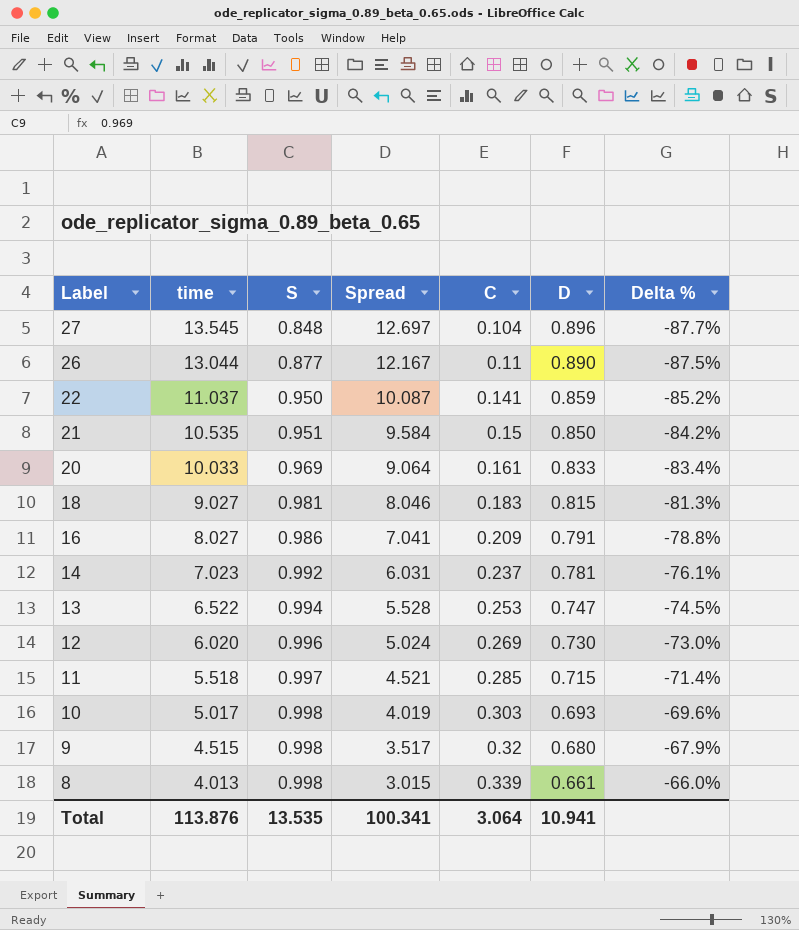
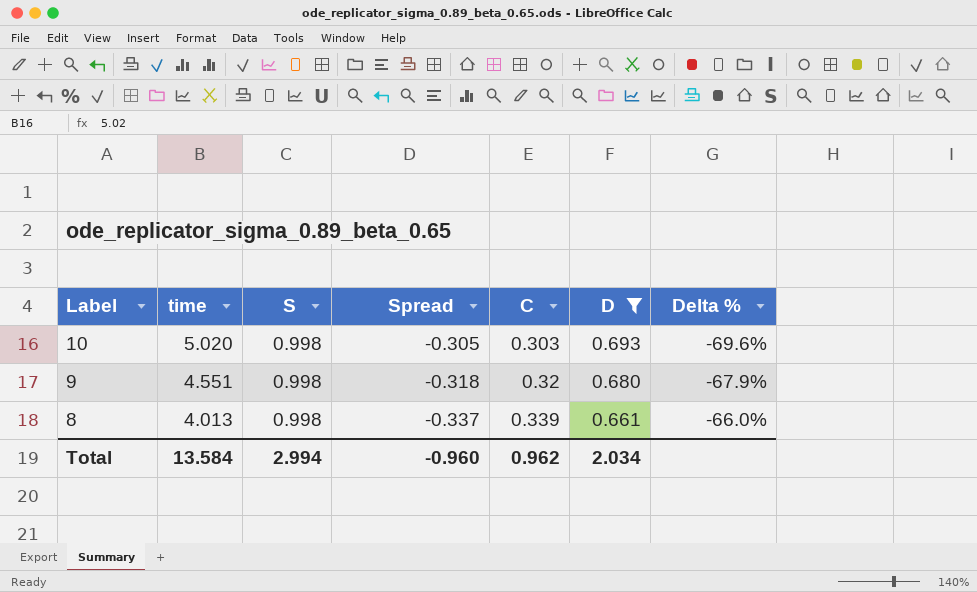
filter: none -> D <= 0.693
column Spread | formula: [time] - [S] -> [D] - [S]
10 | time: 5.017 -> 5.020
9 | time: 4.515 -> 4.551
Total | time: 113.876 -> 13.584
Total | S: 13.535 -> 2.994
Total | Spread: 100.341 -> -0.960
Total | C: 3.064 -> 0.962
Total | D: 10.941 -> 2.034

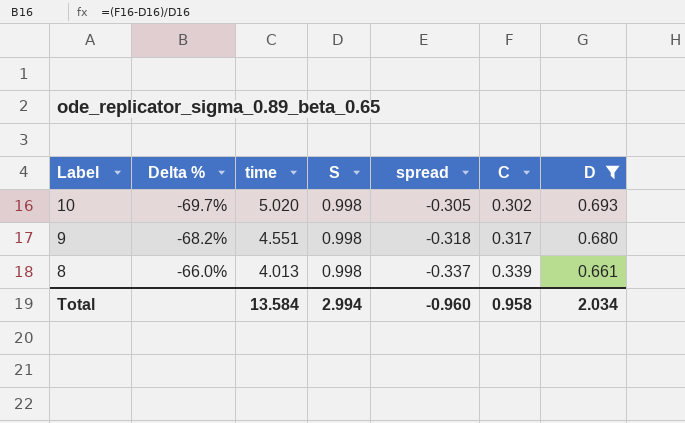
column Delta % | position: 7 -> 2
column name: Spread -> spread
10 | Delta %: -69.6% -> -69.7%
10 | C: 0.303 -> 0.302
9 | Delta %: -67.9% -> -68.2%
9 | C: 0.32 -> 0.317
Total | C: 0.962 -> 0.958

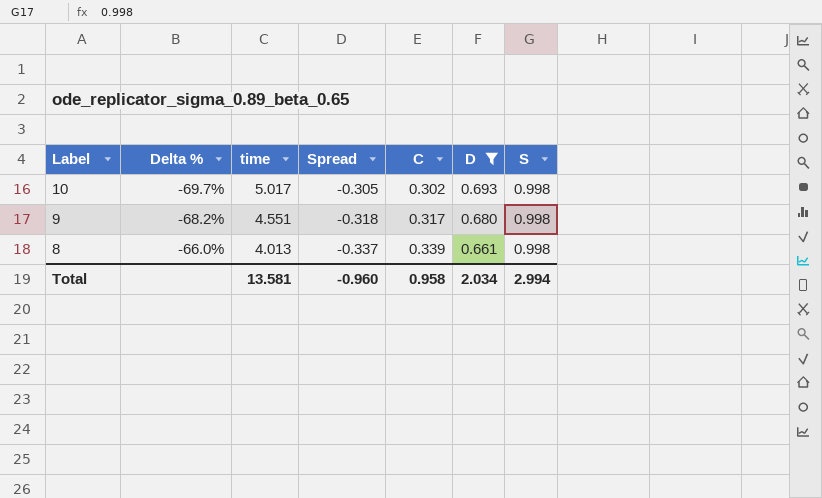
column name: spread -> Spread
column S | position: 4 -> 7
10 | time: 5.020 -> 5.017
Total | time: 13.584 -> 13.581

